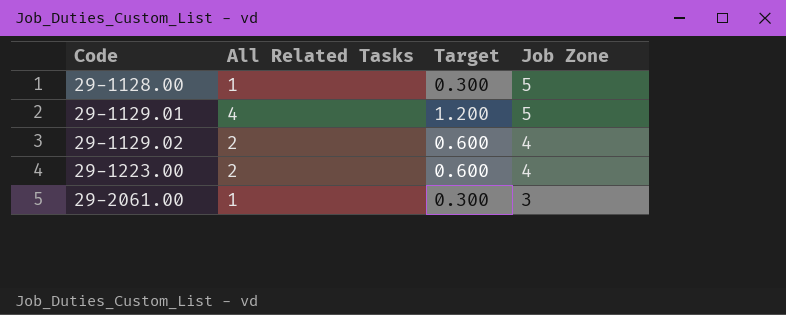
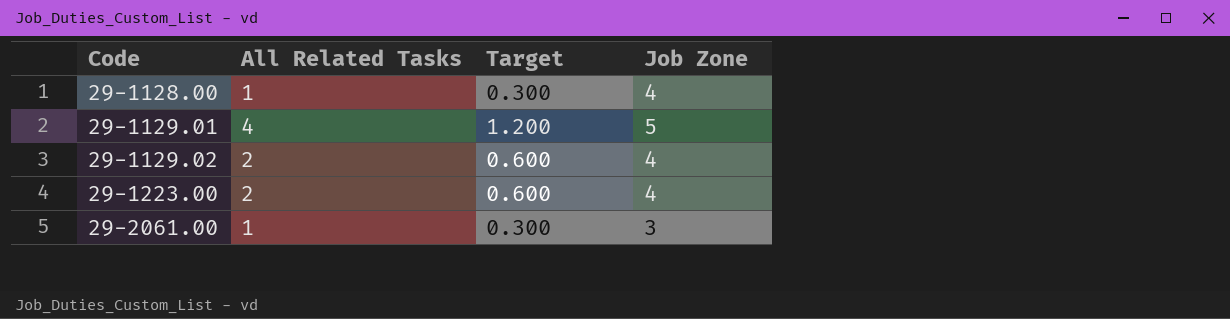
29-1128.00 | Job Zone: 5 -> 4

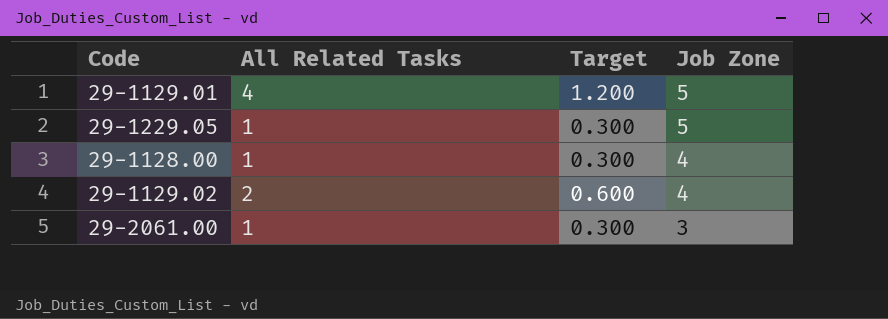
row order: Code ascending -> Job Zone descending
row 29-1223.00: 2 | 0.600 | 4 -> none
row 29-1229.05: none -> 1 | 0.300 | 5

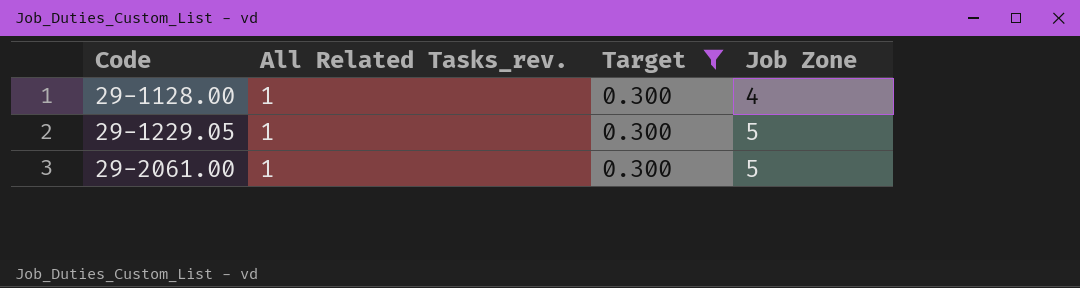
filter: none -> Target = 0.300
row order: Job Zone descending -> Code ascending
column name: All Related Tasks -> All Related Tasks_rev.
29-2061.00 | Job Zone: 3 -> 5

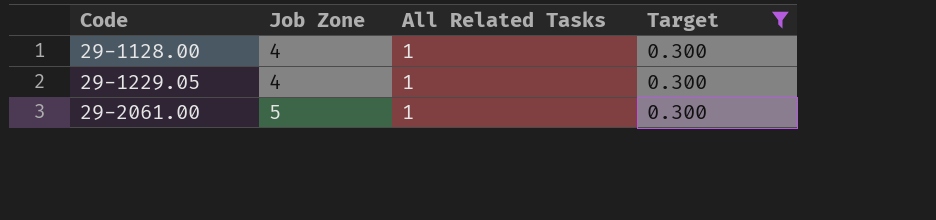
column Job Zone | position: 4 -> 2
column name: All Related Tasks_rev. -> All Related Tasks
29-1229.05 | Job Zone: 5 -> 4

